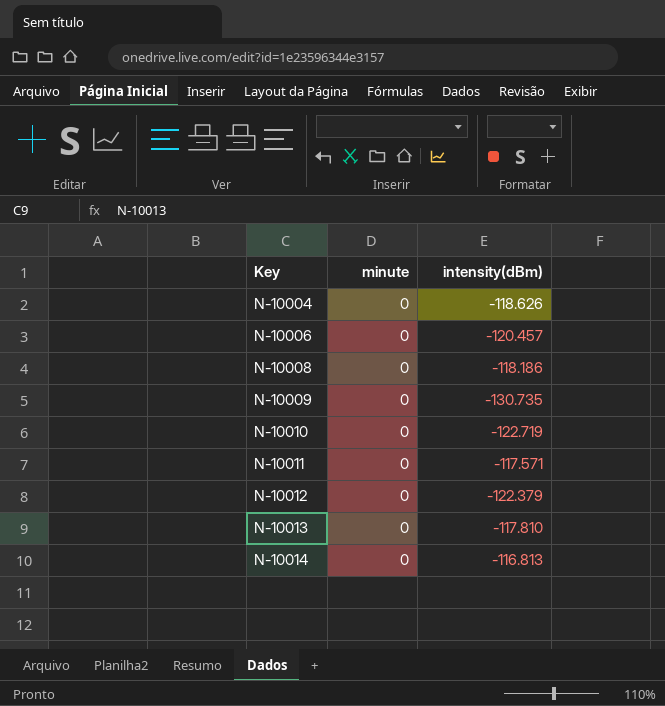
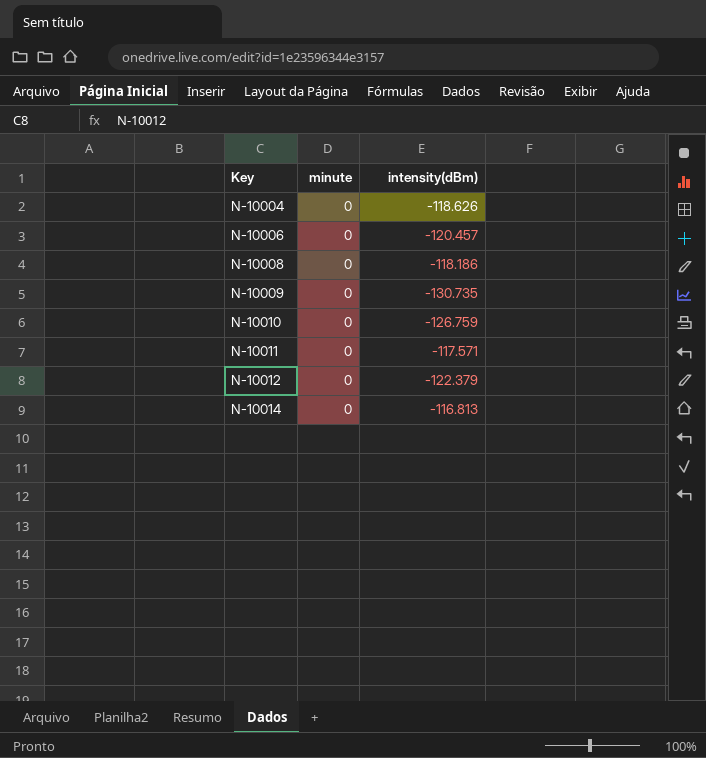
row N-10013: 0 | -117.810 -> none
N-10010 | intensity(dBm): -122.719 -> -126.759

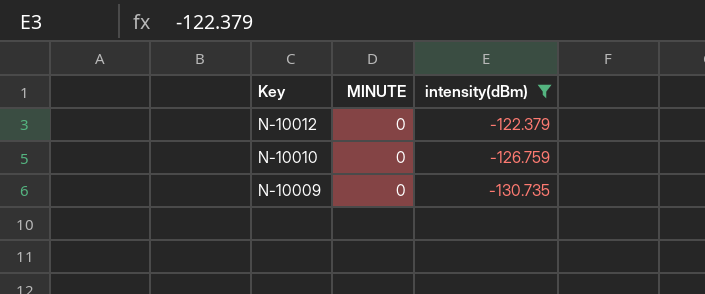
filter: none -> intensity(dBm) <= -122.379
row order: Key ascending -> Key descending
column name: minute -> MINUTE

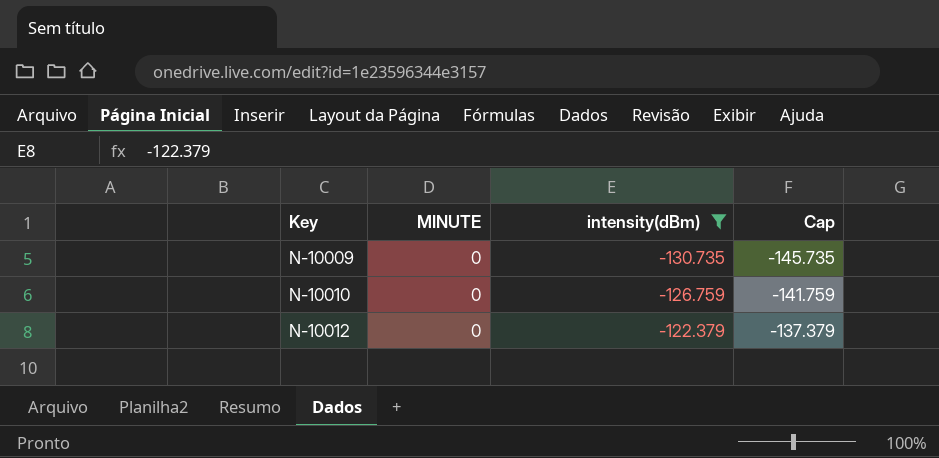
row order: Key descending -> Key ascending
column Cap | formula: none -> [intensity(dBm)] - 15

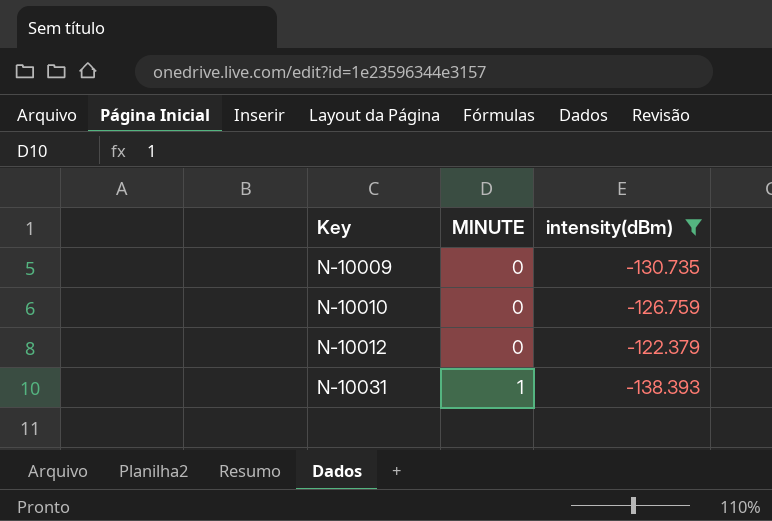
column Cap | formula: [intensity(dBm)] - 15 -> none
row N-10031: none -> 1 | -138.393

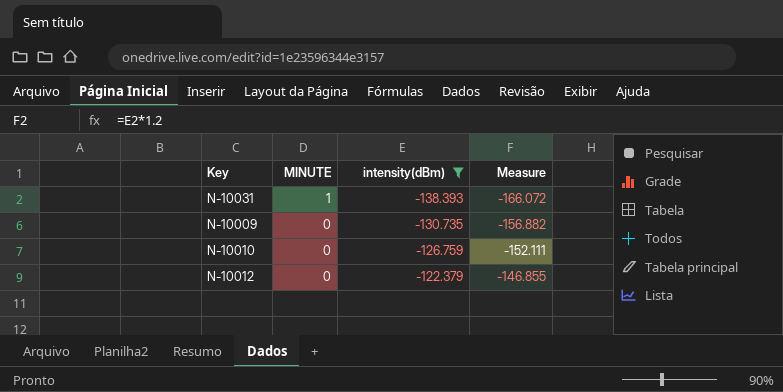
row order: Key ascending -> MINUTE descending
column Measure | formula: none -> [intensity(dBm)] * 1.2

